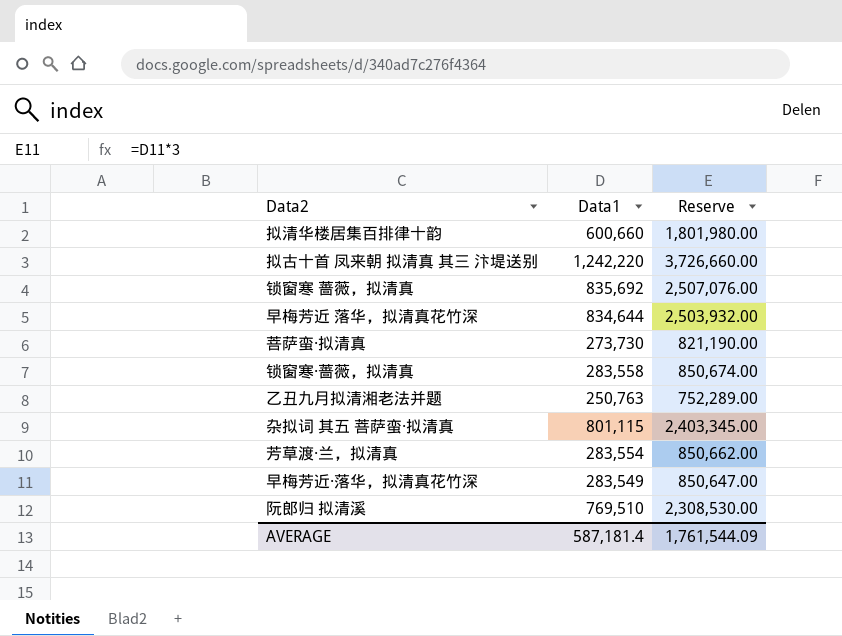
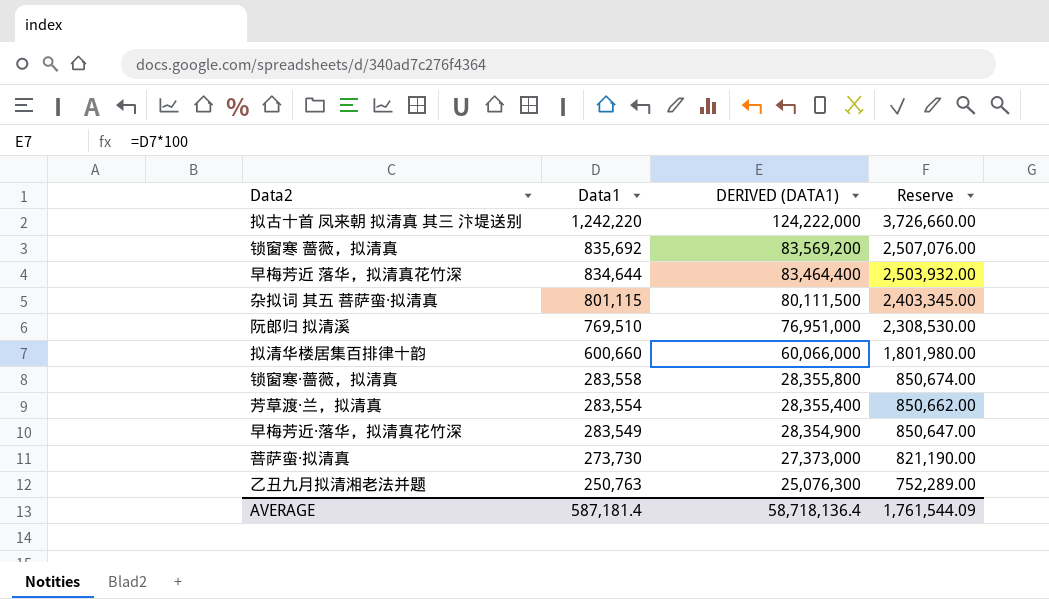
row order: none -> Data1 descending
column DERIVED (DATA1) | formula: none -> [Data1] * 100

